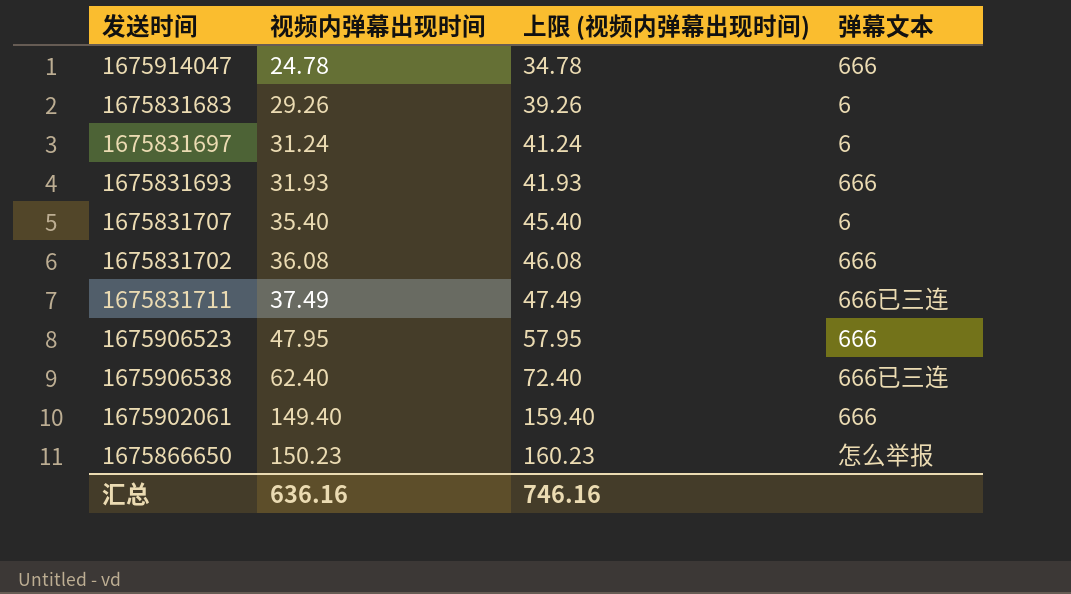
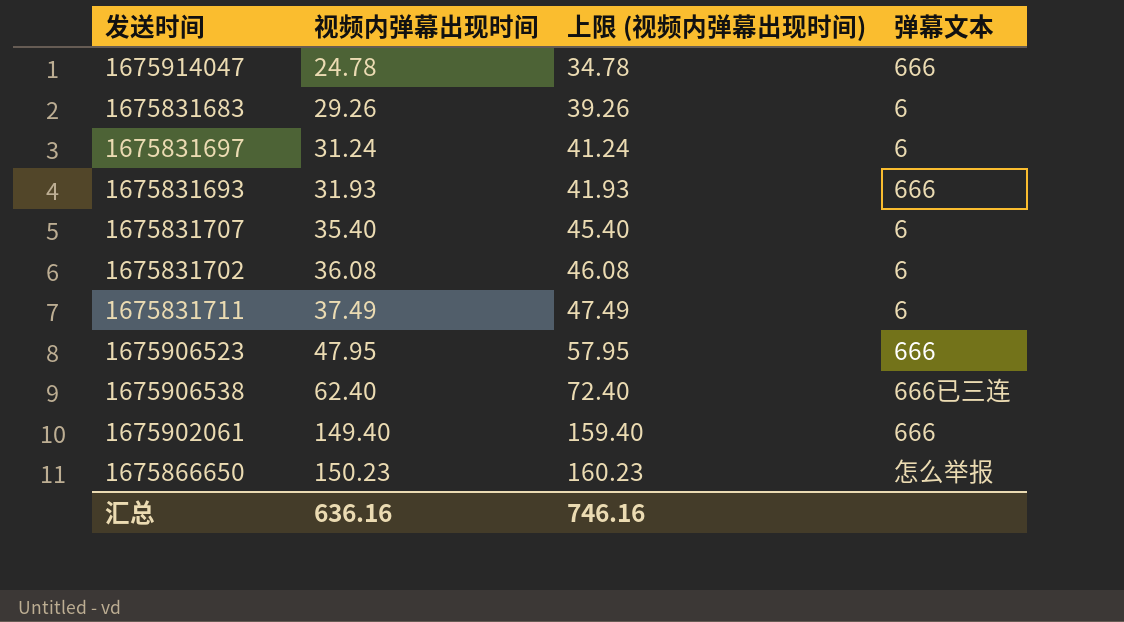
1675831702 | 弹幕文本: 666 -> 6
1675831711 | 弹幕文本: 666已三连 -> 6

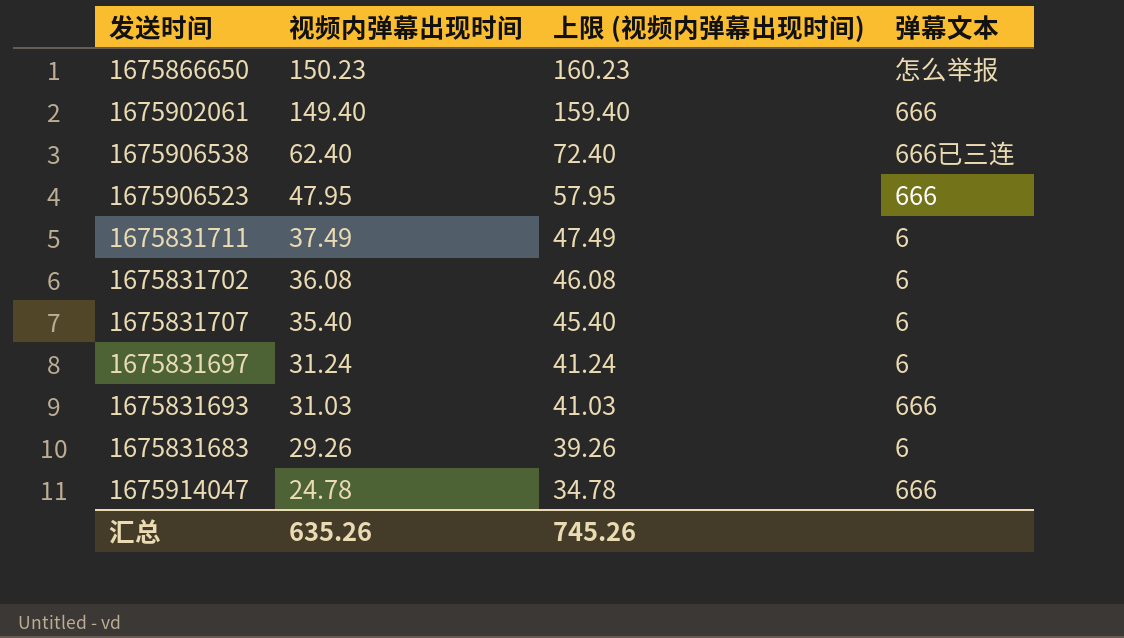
row order: 视频内弹幕出现时间 ascending -> 视频内弹幕出现时间 descending
1675831693 | 视频内弹幕出现时间: 31.93 -> 31.03
1675831693 | 上限 (视频内弹幕出现时间): 41.93 -> 41.03
汇总 | 视频内弹幕出现时间: 636.16 -> 635.26
汇总 | 上限 (视频内弹幕出现时间): 746.16 -> 745.26

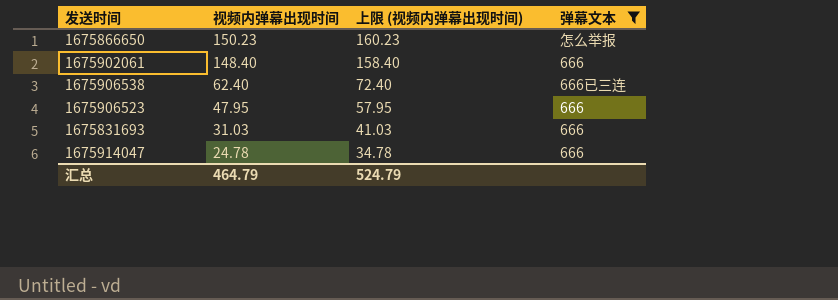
filter: none -> 弹幕文本 != 6
1675902061 | 视频内弹幕出现时间: 149.40 -> 148.40
1675902061 | 上限 (视频内弹幕出现时间): 159.40 -> 158.40
汇总 | 视频内弹幕出现时间: 635.26 -> 464.79
汇总 | 上限 (视频内弹幕出现时间): 745.26 -> 524.79

